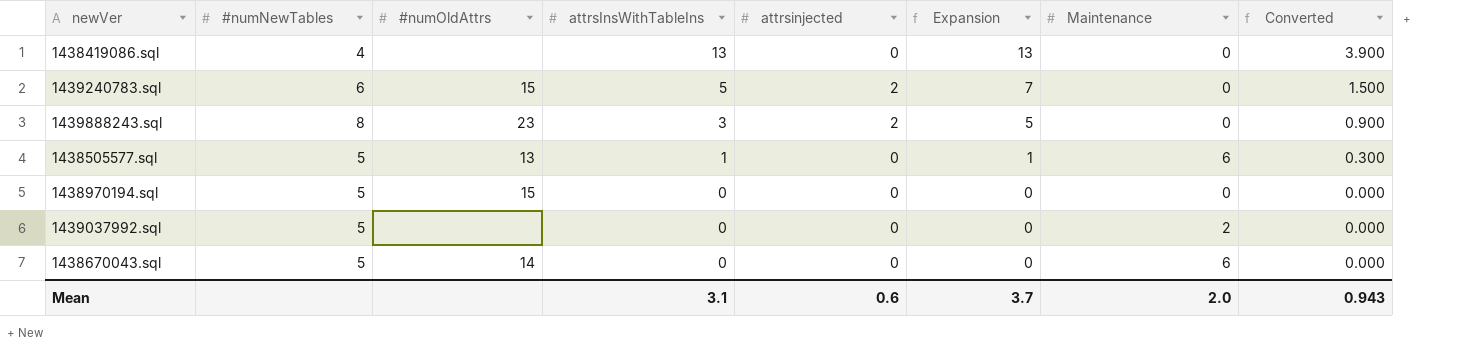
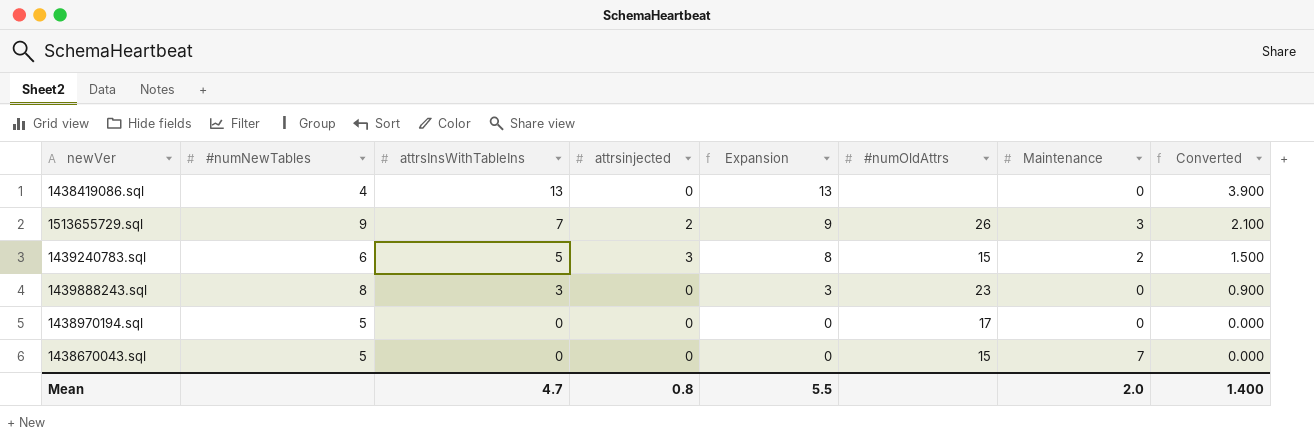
column #numOldAttrs | position: 3 -> 6
row 1438505577.sql: 5 | 13 | 1 | 0 | 1 | 6 | 0.300 -> none
row 1439037992.sql: 5 | none | 0 | 0 | 0 | 2 | 0.000 -> none
row 1513655729.sql: none -> 9 | 7 | 2 | 9 | 26 | 3 | 2.100
1439240783.sql | attrsinjected: 2 -> 3
1439240783.sql | Expansion: 7 -> 8
1439240783.sql | Maintenance: 0 -> 2
1439888243.sql | attrsinjected: 2 -> 0
1439888243.sql | Expansion: 5 -> 3
1438970194.sql | #numOldAttrs: 15 -> 17
1438670043.sql | #numOldAttrs: 14 -> 15
1438670043.sql | Maintenance: 6 -> 7
Mean | attrsInsWithTableIns: 3.1 -> 4.7
Mean | attrsinjected: 0.6 -> 0.8
Mean | Expansion: 3.7 -> 5.5
Mean | Converted: 0.943 -> 1.400

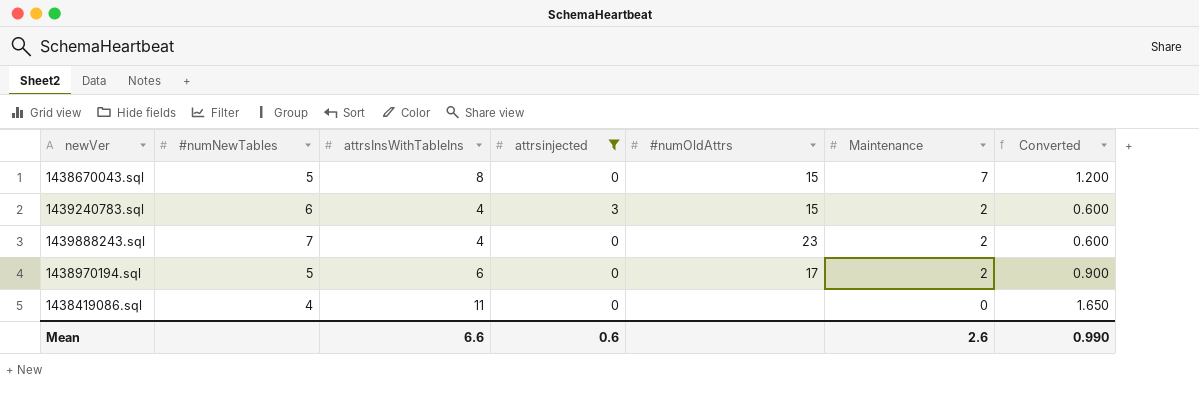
filter: none -> attrsinjected != 2
row order: attrsInsWithTableIns descending -> Maintenance descending
column Expansion | formula: [attrsInsWithTableIns] + [attrsinjected] -> none
column Converted | formula: [attrsInsWithTableIns] * 0.3 -> [attrsInsWithTableIns] * 0.15
1438670043.sql | attrsInsWithTableIns: 0 -> 8
1439240783.sql | attrsInsWithTableIns: 5 -> 4
1439888243.sql | #numNewTables: 8 -> 7
1439888243.sql | attrsInsWithTableIns: 3 -> 4
1439888243.sql | Maintenance: 0 -> 2
1438970194.sql | attrsInsWithTableIns: 0 -> 6
1438970194.sql | Maintenance: 0 -> 2
1438419086.sql | attrsInsWithTableIns: 13 -> 11
Mean | attrsInsWithTableIns: 4.7 -> 6.6
Mean | attrsinjected: 0.8 -> 0.6
Mean | Maintenance: 2.0 -> 2.6
Mean | Converted: 1.400 -> 0.990

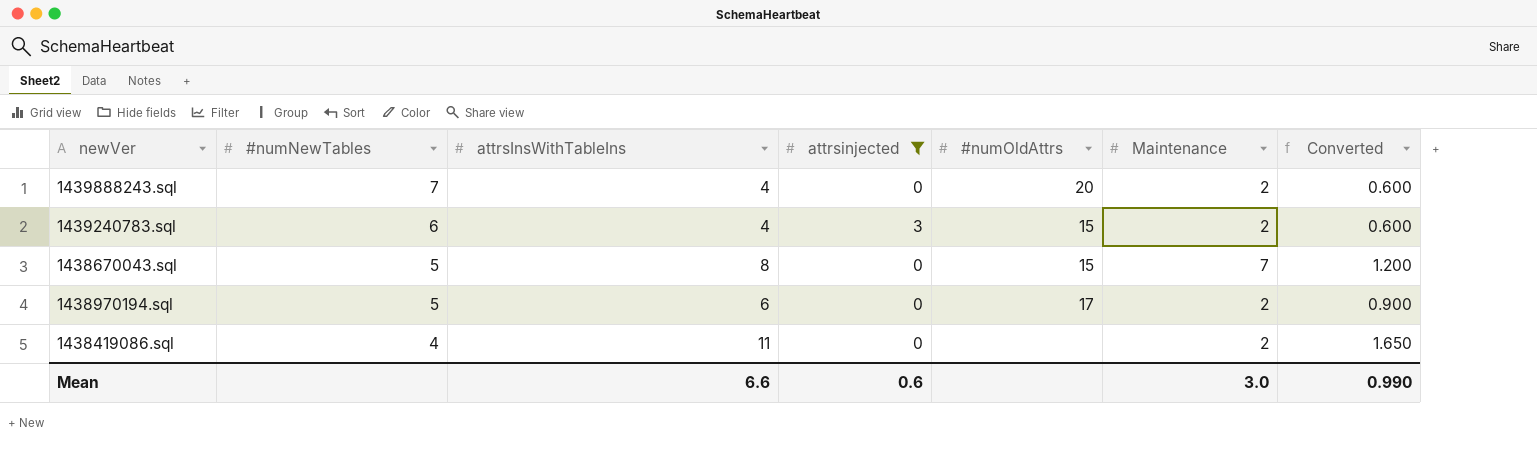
row order: Maintenance descending -> #numNewTables descending
1439888243.sql | #numOldAttrs: 23 -> 20
1438419086.sql | Maintenance: 0 -> 2
Mean | Maintenance: 2.6 -> 3.0

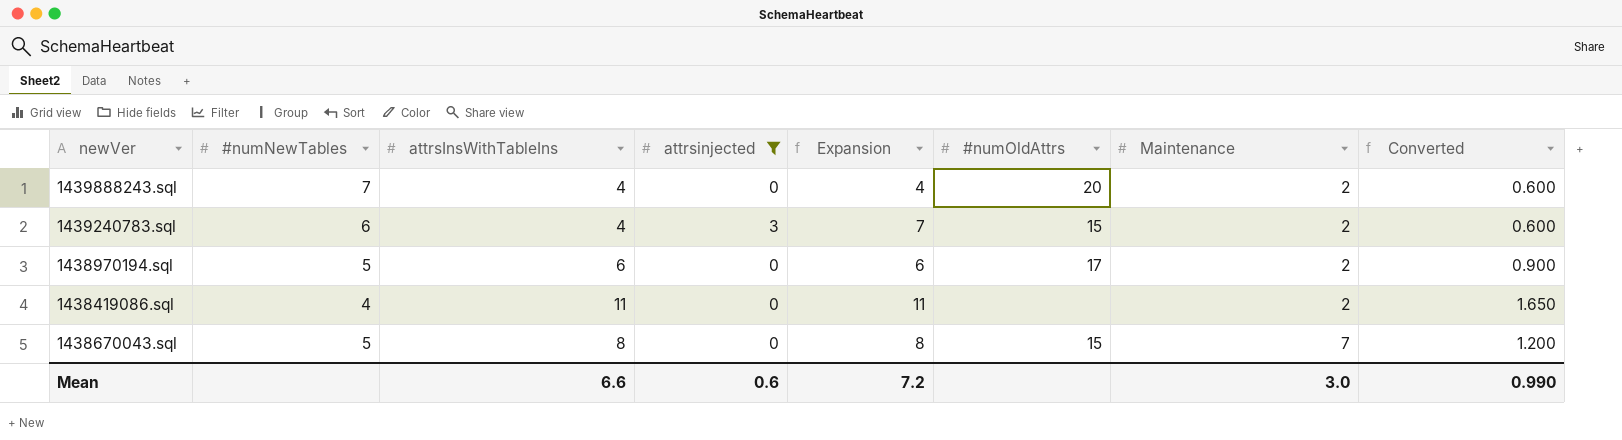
row order: #numNewTables descending -> Maintenance ascending
column Expansion | formula: none -> [attrsInsWithTableIns] + [attrsinjected]

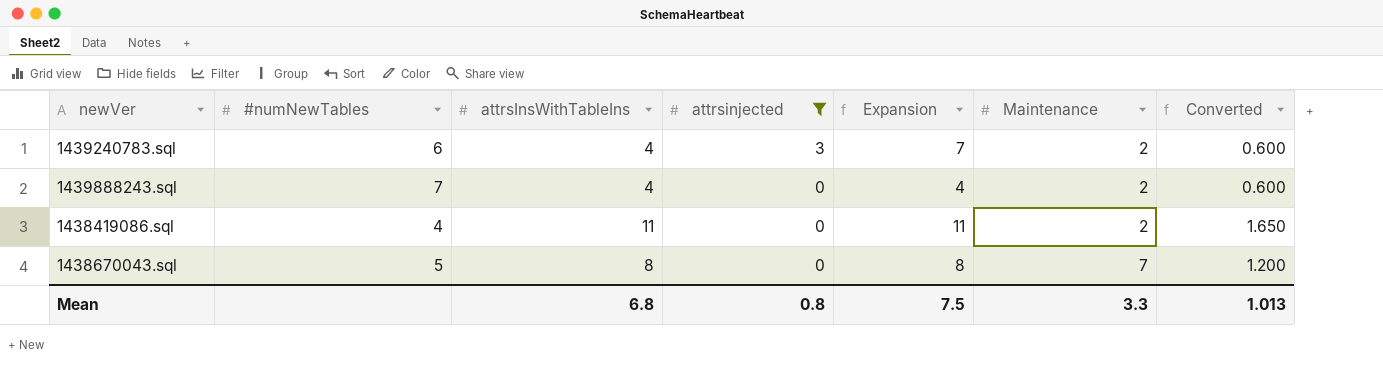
row order: Maintenance ascending -> attrsinjected descending
column #numOldAttrs | position: 6 -> none
row 1438970194.sql: 5 | 6 | 0 | 6 | 17 | 2 | 0.900 -> none
Mean | attrsInsWithTableIns: 6.6 -> 6.8
Mean | attrsinjected: 0.6 -> 0.8
Mean | Expansion: 7.2 -> 7.5
Mean | Maintenance: 3.0 -> 3.3
Mean | Converted: 0.990 -> 1.013

